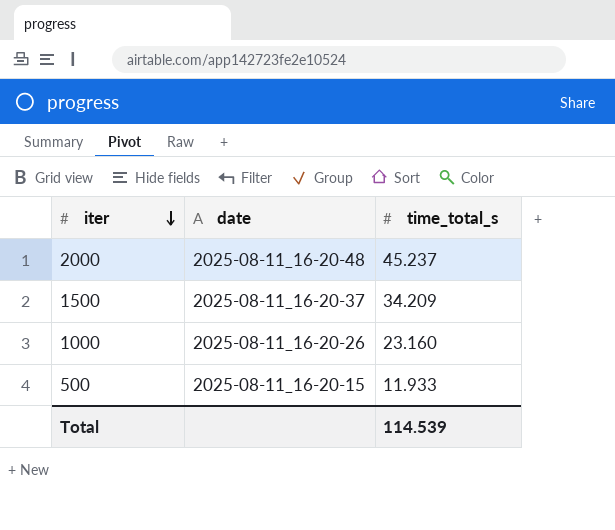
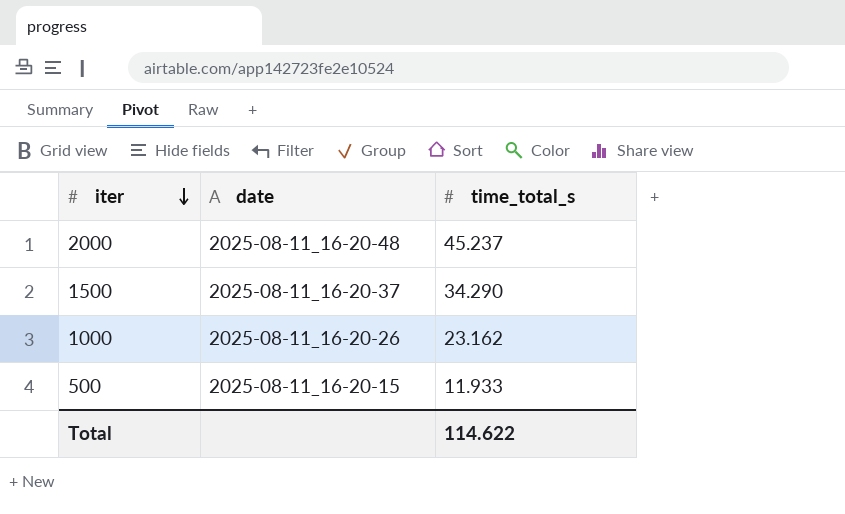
1500 | time_total_s: 34.209 -> 34.290
1000 | time_total_s: 23.160 -> 23.162
Total | time_total_s: 114.539 -> 114.622

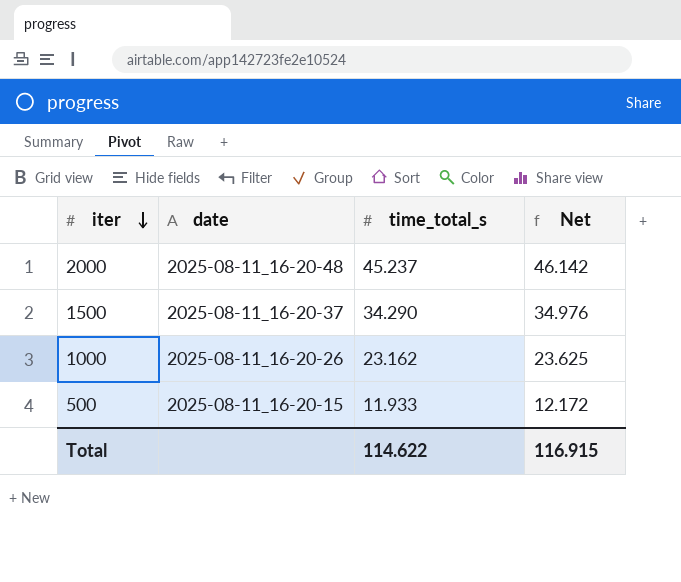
column Net | formula: none -> [time_total_s] * 1.02

